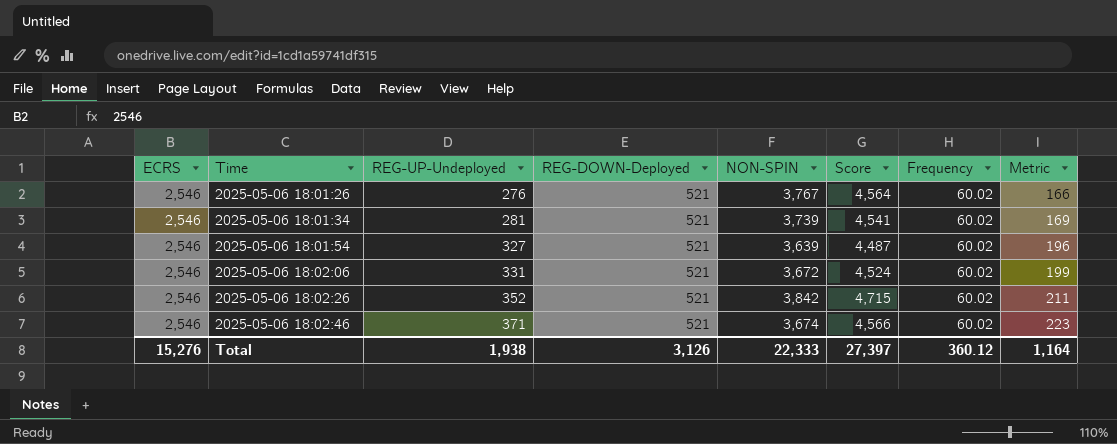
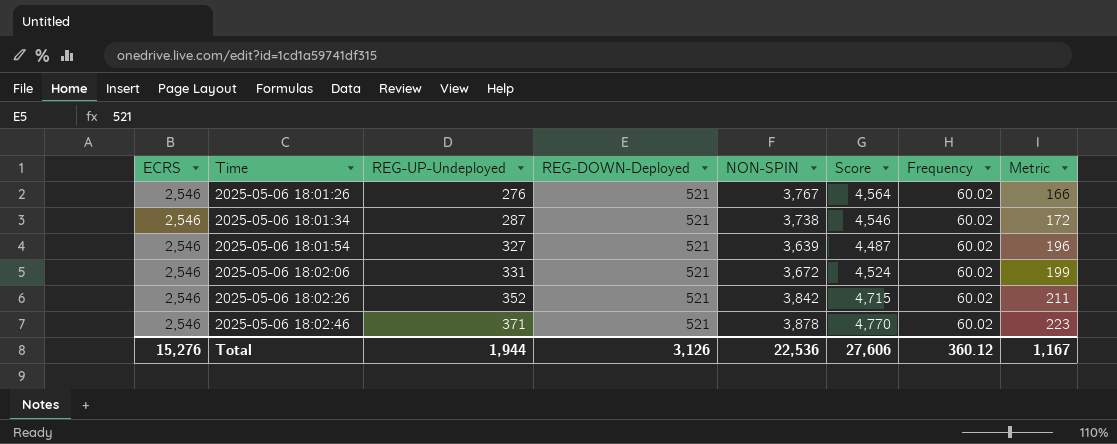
2025-05-06 18:01:34 | REG-UP-Undeployed: 281 -> 287
2025-05-06 18:01:34 | NON-SPIN: 3,739 -> 3,738
2025-05-06 18:01:34 | Score: 4,541 -> 4,546
2025-05-06 18:01:34 | Metric: 169 -> 172
2025-05-06 18:02:46 | NON-SPIN: 3,674 -> 3,878
2025-05-06 18:02:46 | Score: 4,566 -> 4,770
Total | REG-UP-Undeployed: 1,938 -> 1,944
Total | NON-SPIN: 22,333 -> 22,536
Total | Score: 27,397 -> 27,606
Total | Metric: 1,164 -> 1,167

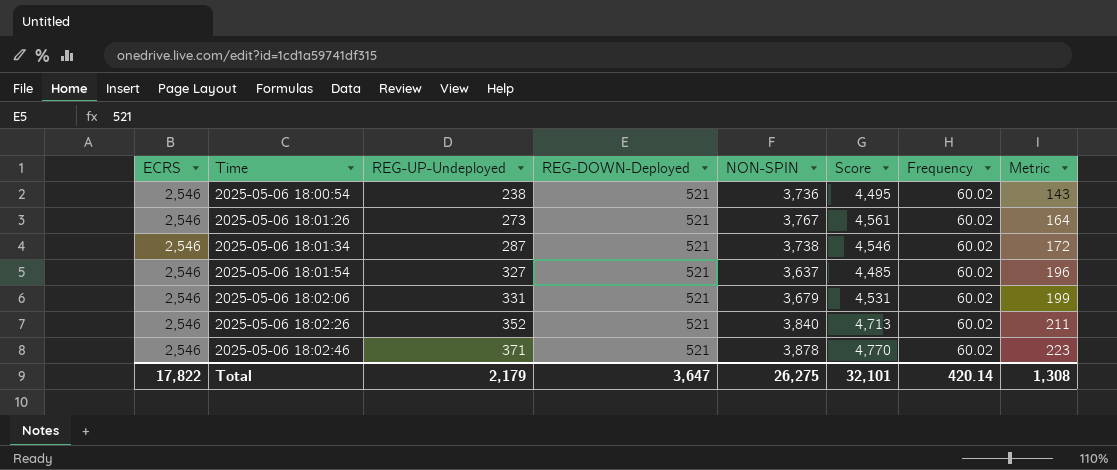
row 2025-05-06 18:00:54: none -> 2,546 | 238 | 521 | 3,736 | 4,495 | 60.02 | 143
2025-05-06 18:01:26 | REG-UP-Undeployed: 276 -> 273
2025-05-06 18:01:26 | Score: 4,564 -> 4,561
2025-05-06 18:01:26 | Metric: 166 -> 164
2025-05-06 18:01:54 | NON-SPIN: 3,639 -> 3,637
2025-05-06 18:01:54 | Score: 4,487 -> 4,485
2025-05-06 18:02:06 | NON-SPIN: 3,672 -> 3,679
2025-05-06 18:02:06 | Score: 4,524 -> 4,531
2025-05-06 18:02:26 | NON-SPIN: 3,842 -> 3,840
2025-05-06 18:02:26 | Score: 4,715 -> 4,713
Total | ECRS: 15,276 -> 17,822
Total | REG-UP-Undeployed: 1,944 -> 2,179
Total | REG-DOWN-Deployed: 3,126 -> 3,647
Total | NON-SPIN: 22,536 -> 26,275
Total | Score: 27,606 -> 32,101
Total | Frequency: 360.12 -> 420.14
Total | Metric: 1,167 -> 1,308

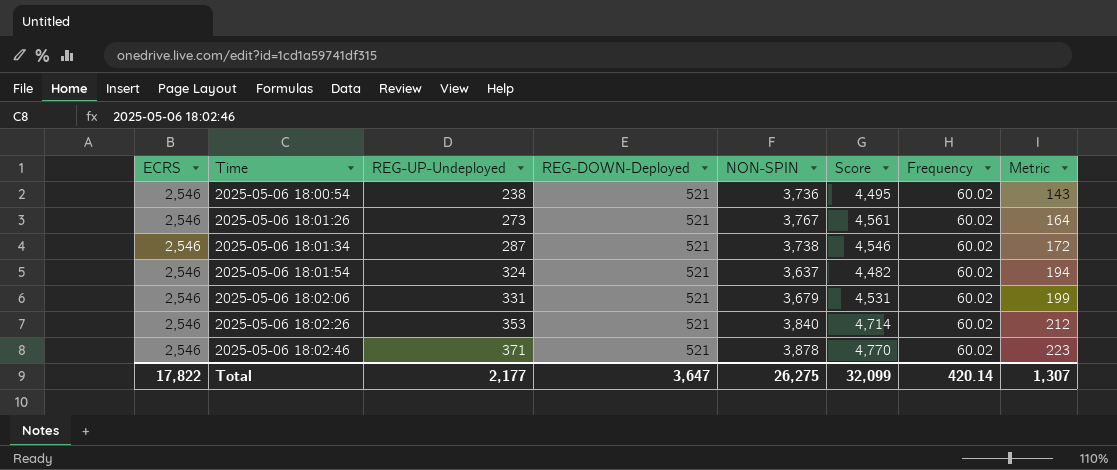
2025-05-06 18:01:54 | REG-UP-Undeployed: 327 -> 324
2025-05-06 18:01:54 | Score: 4,485 -> 4,482
2025-05-06 18:01:54 | Metric: 196 -> 194
2025-05-06 18:02:26 | REG-UP-Undeployed: 352 -> 353
2025-05-06 18:02:26 | Score: 4,713 -> 4,714
2025-05-06 18:02:26 | Metric: 211 -> 212
Total | REG-UP-Undeployed: 2,179 -> 2,177
Total | Score: 32,101 -> 32,099
Total | Metric: 1,308 -> 1,307

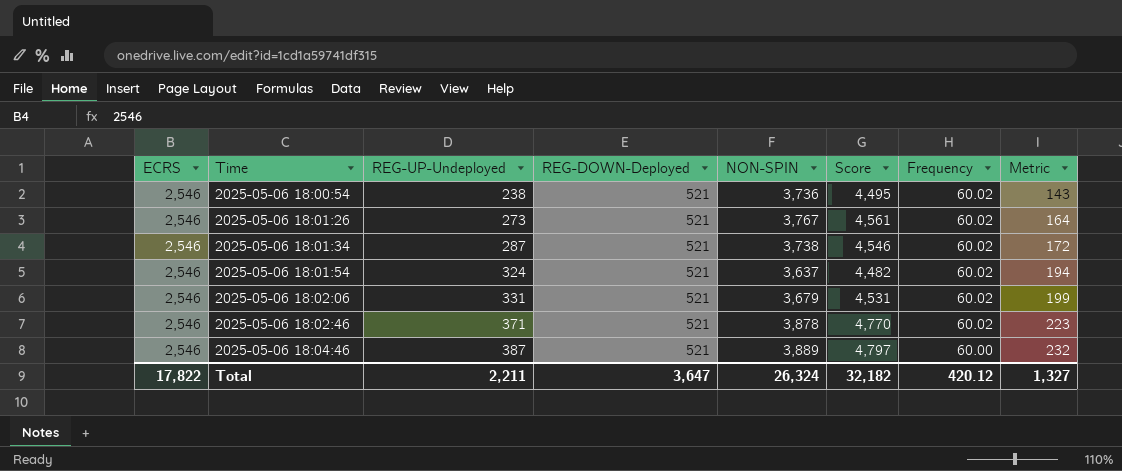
row 2025-05-06 18:02:26: 2,546 | 353 | 521 | 3,840 | 4,714 | 60.02 | 212 -> none
row 2025-05-06 18:04:46: none -> 2,546 | 387 | 521 | 3,889 | 4,797 | 60.00 | 232
Total | REG-UP-Undeployed: 2,177 -> 2,211
Total | NON-SPIN: 26,275 -> 26,324
Total | Score: 32,099 -> 32,182
Total | Frequency: 420.14 -> 420.12
Total | Metric: 1,307 -> 1,327

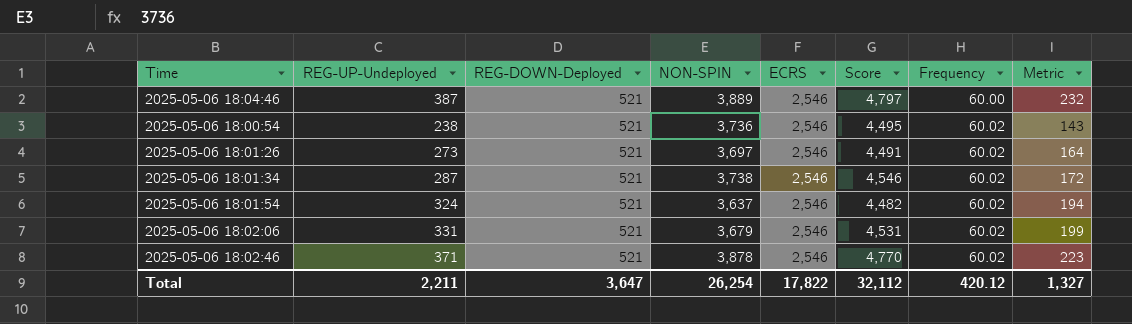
row order: Time ascending -> Frequency ascending
column ECRS | position: 1 -> 5
2025-05-06 18:01:26 | NON-SPIN: 3,767 -> 3,697
2025-05-06 18:01:26 | Score: 4,561 -> 4,491
Total | NON-SPIN: 26,324 -> 26,254
Total | Score: 32,182 -> 32,112

